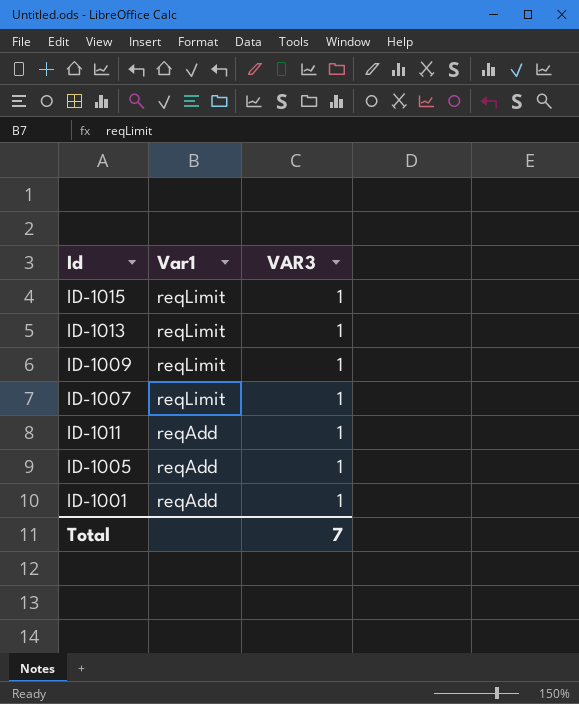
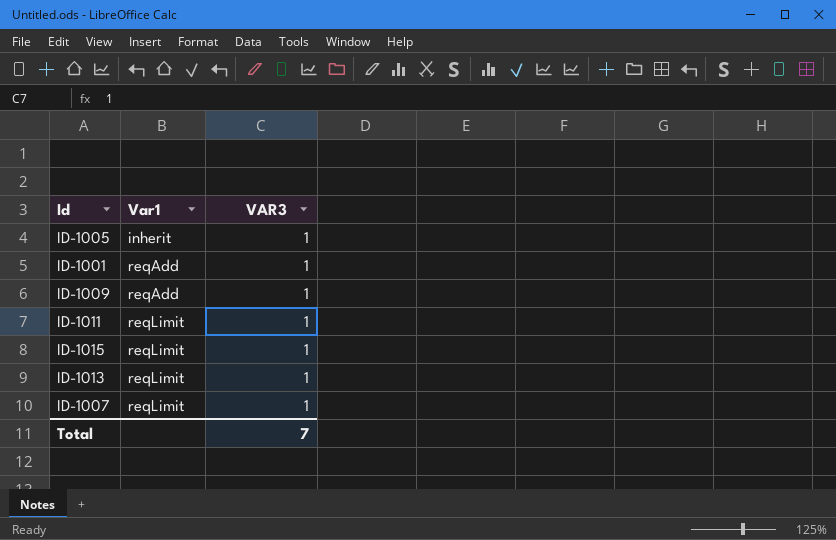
row order: Var1 descending -> Var1 ascending
ID-1005 | Var1: reqAdd -> inherit
ID-1009 | Var1: reqLimit -> reqAdd
ID-1011 | Var1: reqAdd -> reqLimit

